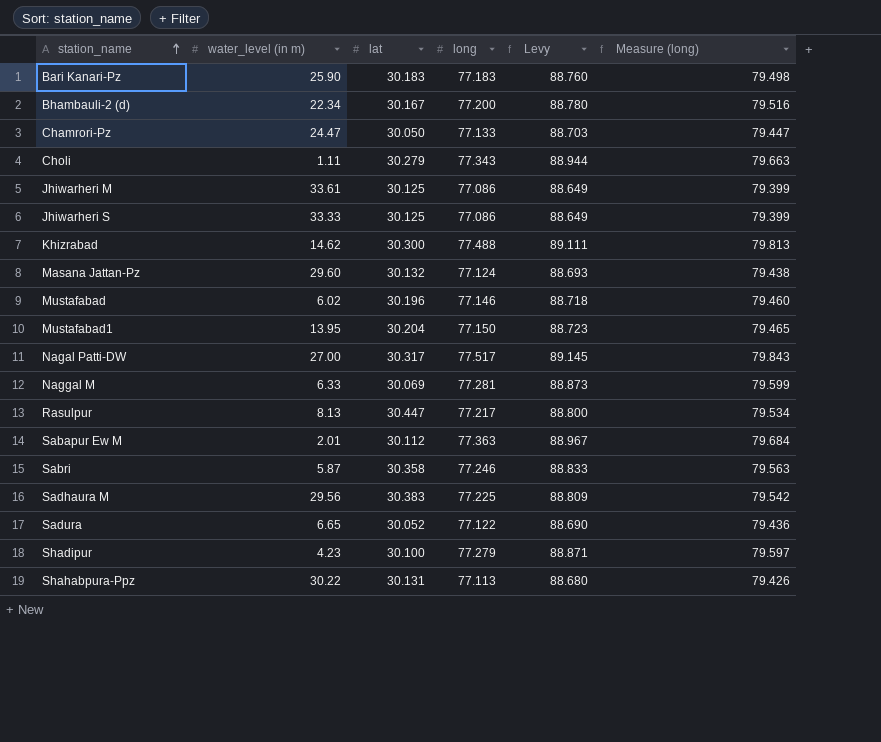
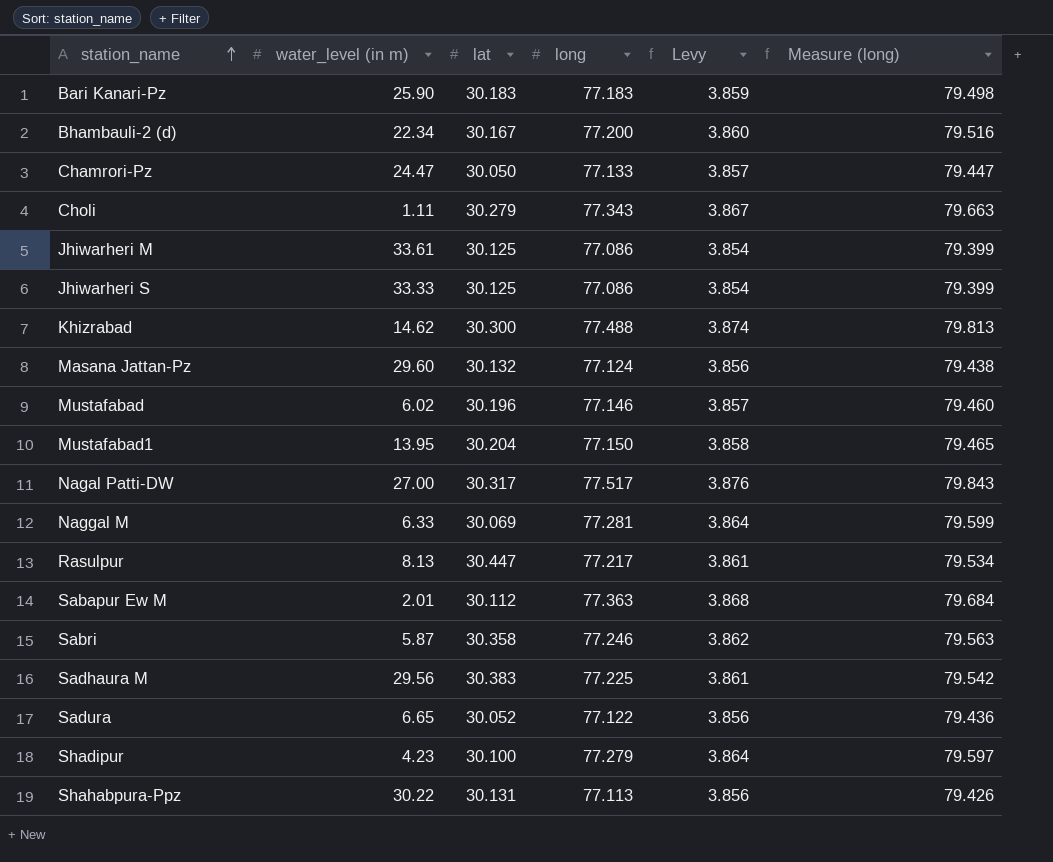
column Levy | formula: [long] * 1.15 -> [long] * 0.05

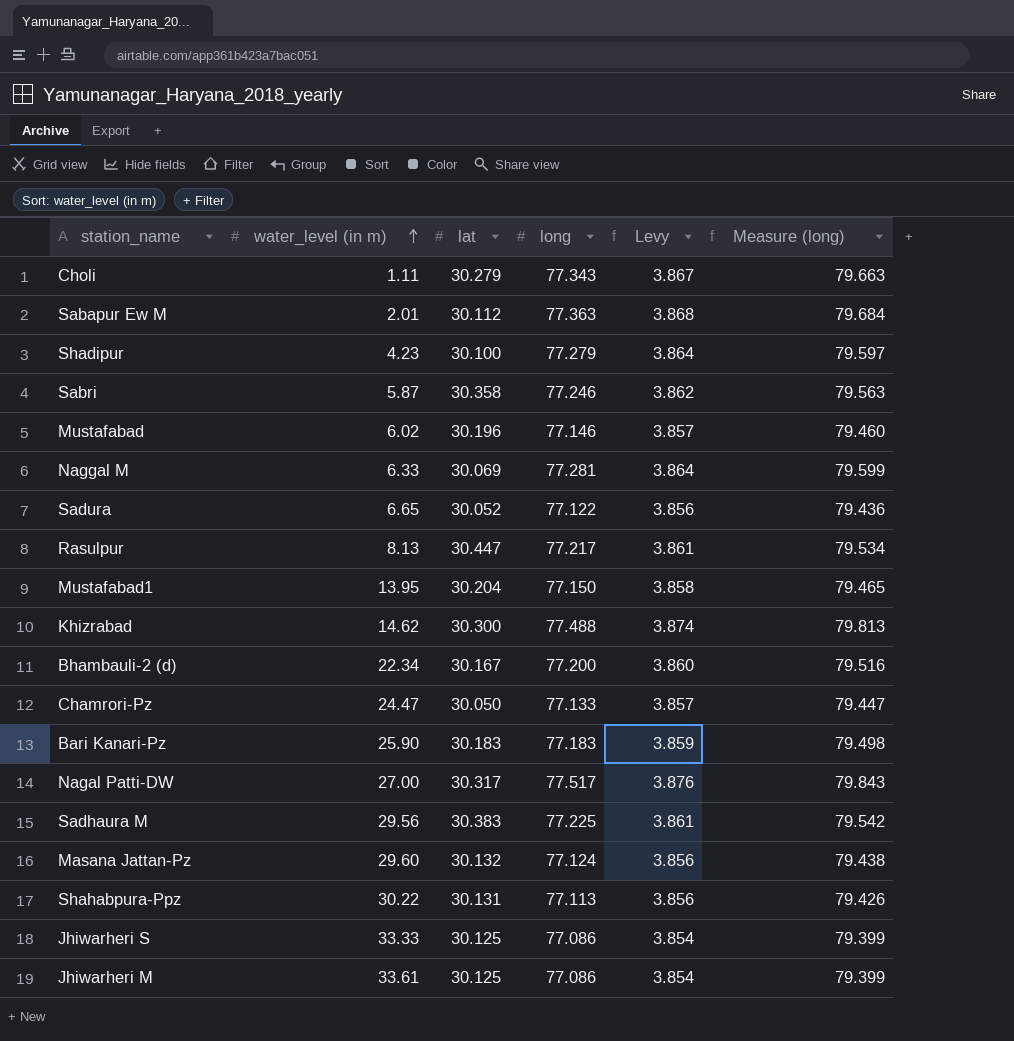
row order: station_name ascending -> water_level (in m) ascending

